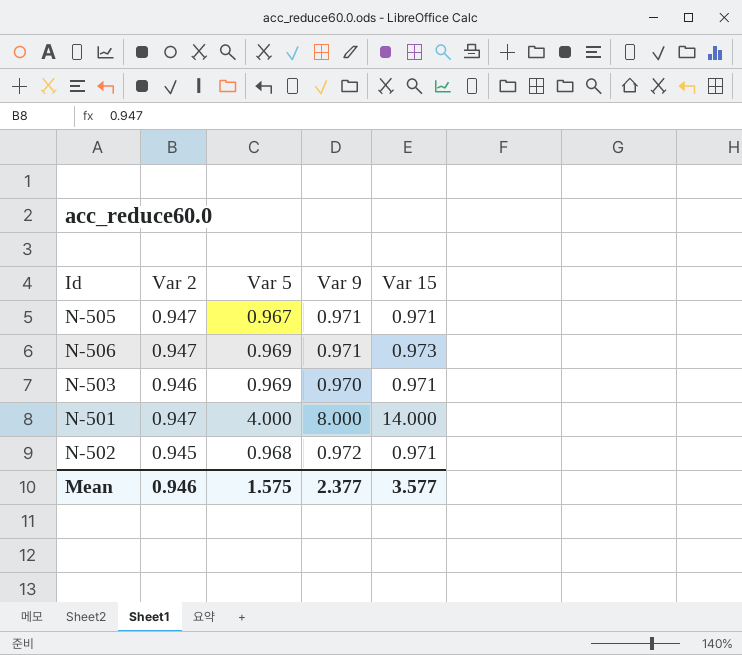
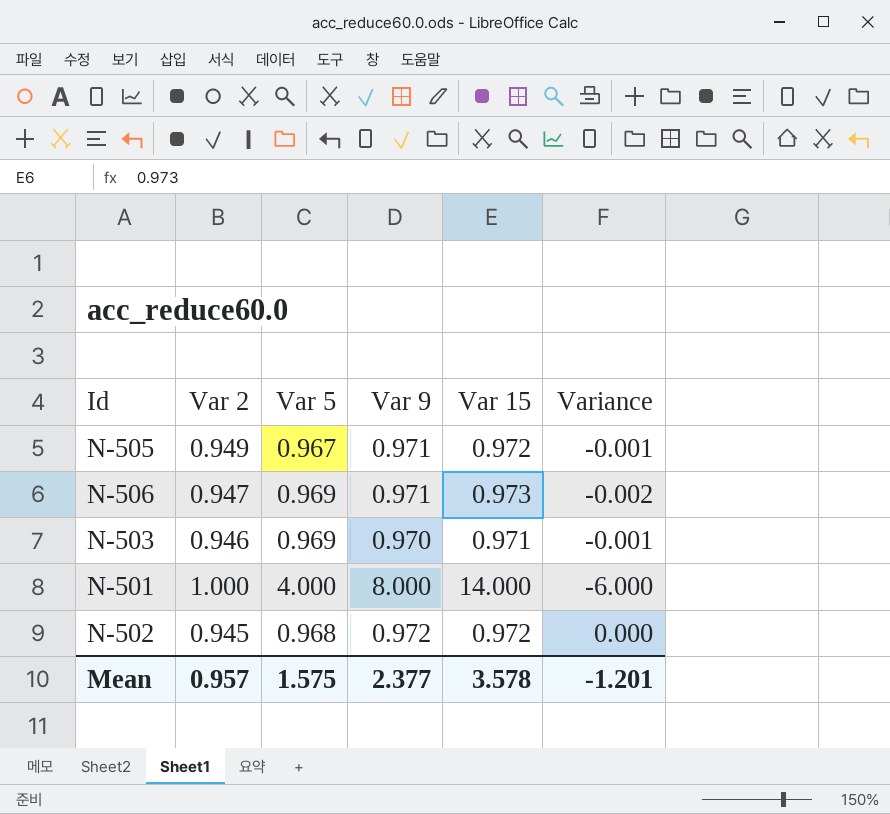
column Variance | formula: none -> [Var 9] - [Var 15]
N-505 | Var 2: 0.947 -> 0.949
N-505 | Var 15: 0.971 -> 0.972
N-501 | Var 2: 0.947 -> 1.000
N-502 | Var 15: 0.971 -> 0.972
Mean | Var 2: 0.946 -> 0.957
Mean | Var 15: 3.577 -> 3.578

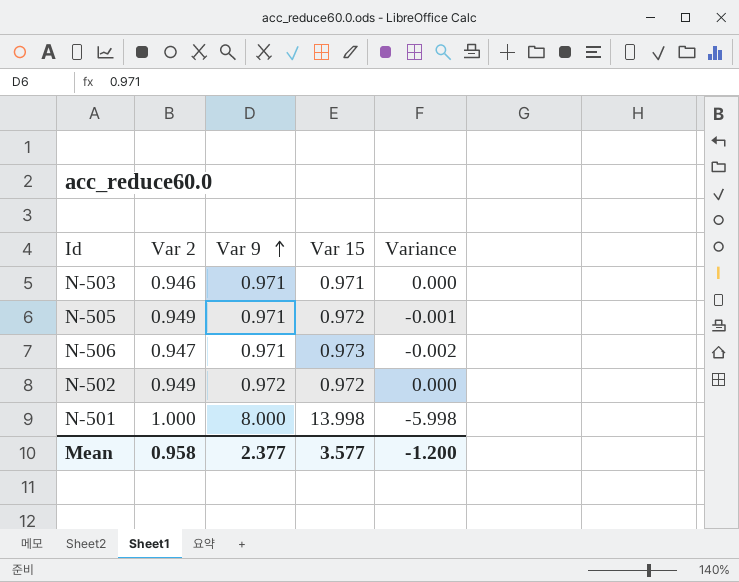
row order: none -> Var 9 ascending
column Var 5 | position: 3 -> none
N-503 | Var 9: 0.970 -> 0.971
N-503 | Variance: -0.001 -> 0.000
N-502 | Var 2: 0.945 -> 0.949
N-501 | Var 15: 14.000 -> 13.998
N-501 | Variance: -6.000 -> -5.998
Mean | Var 2: 0.957 -> 0.958
Mean | Var 15: 3.578 -> 3.577
Mean | Variance: -1.201 -> -1.200

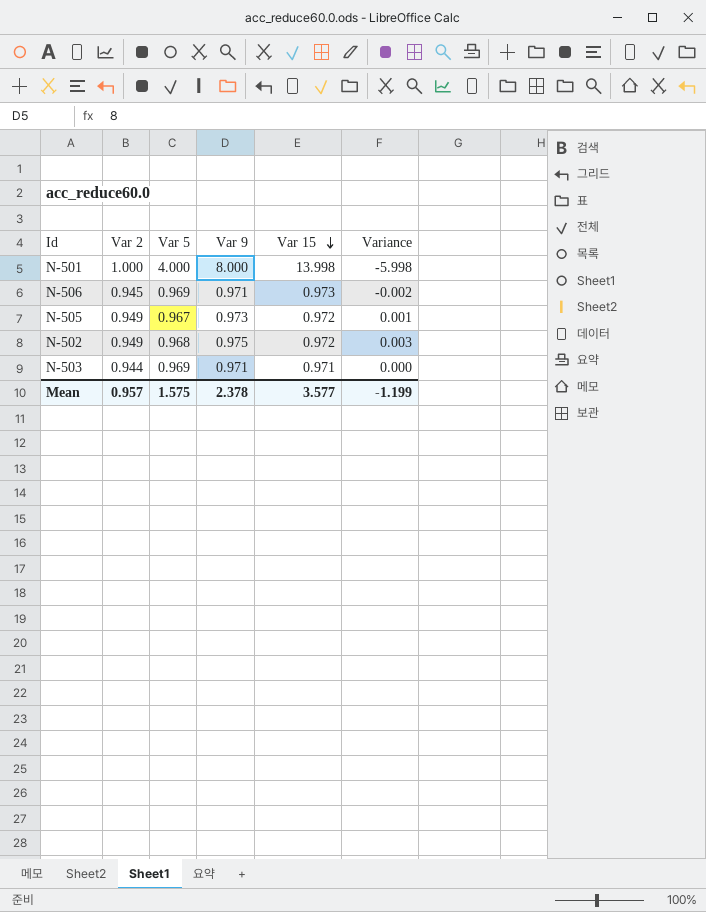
row order: Var 9 ascending -> Var 15 descending
column Var 5 | position: none -> 3
N-506 | Var 2: 0.947 -> 0.945
N-505 | Var 9: 0.971 -> 0.973
N-505 | Variance: -0.001 -> 0.001
N-502 | Var 9: 0.972 -> 0.975
N-502 | Variance: 0.000 -> 0.003
N-503 | Var 2: 0.946 -> 0.944
Mean | Var 2: 0.958 -> 0.957
Mean | Var 9: 2.377 -> 2.378
Mean | Variance: -1.200 -> -1.199

